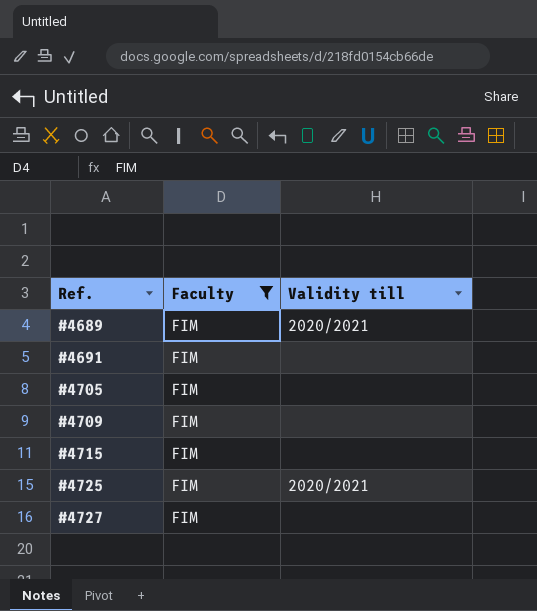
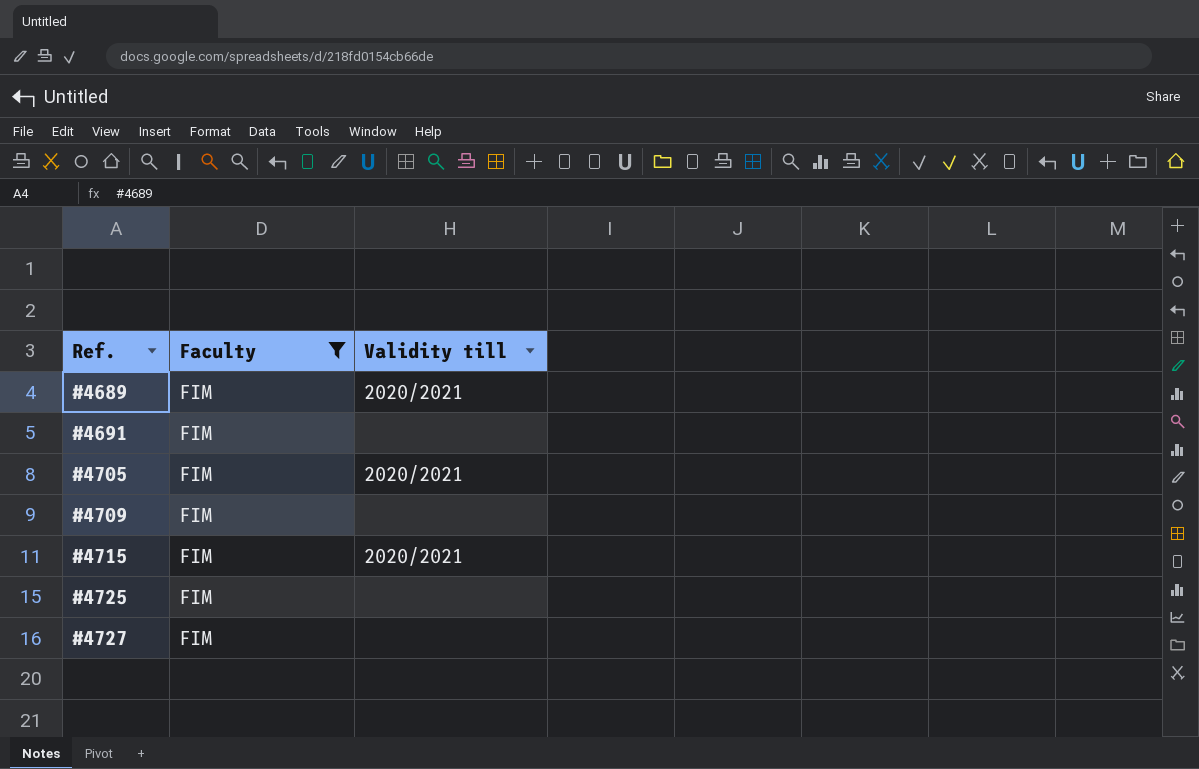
#4705 | Validity till: none -> 2020/2021
#4715 | Validity till: none -> 2020/2021
#4725 | Validity till: 2020/2021 -> none

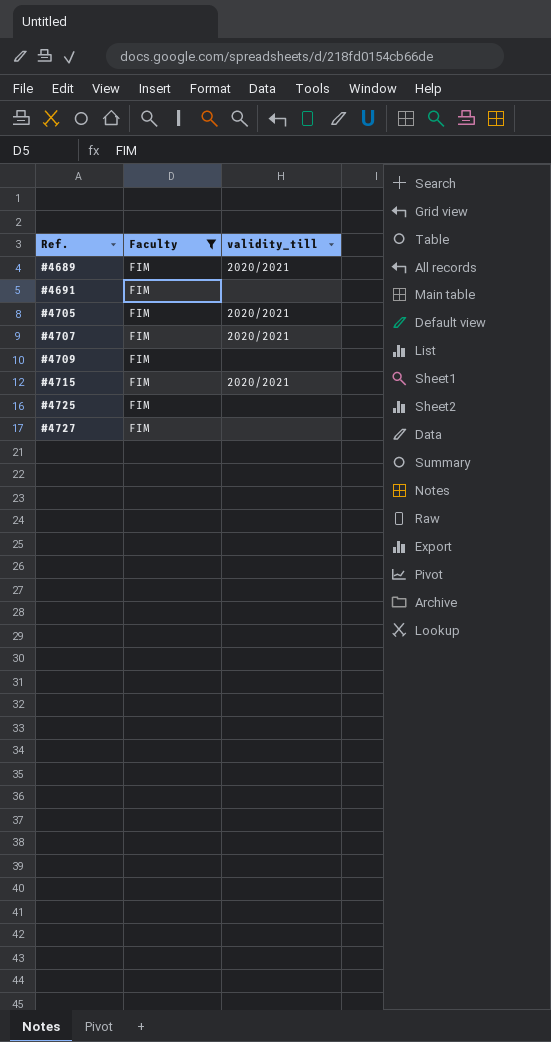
column name: Validity till -> validity_till
row #4707: none -> FIM | 2020/2021

